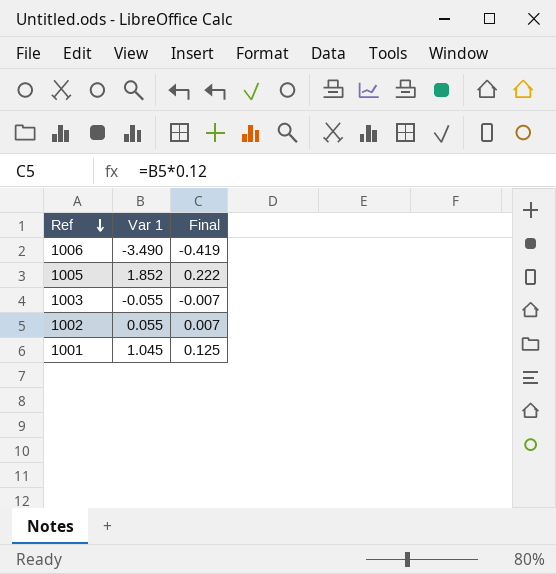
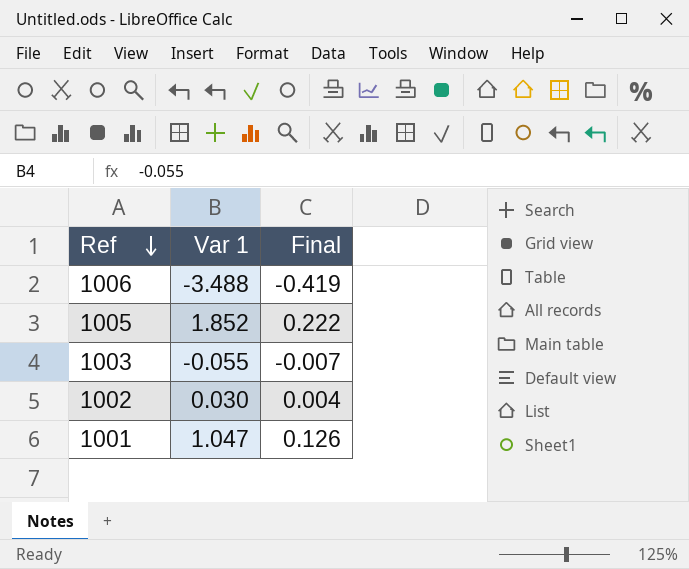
1006 | Var 1: -3.490 -> -3.488
1002 | Var 1: 0.055 -> 0.030
1002 | Final: 0.007 -> 0.004
1001 | Var 1: 1.045 -> 1.047
1001 | Final: 0.125 -> 0.126

